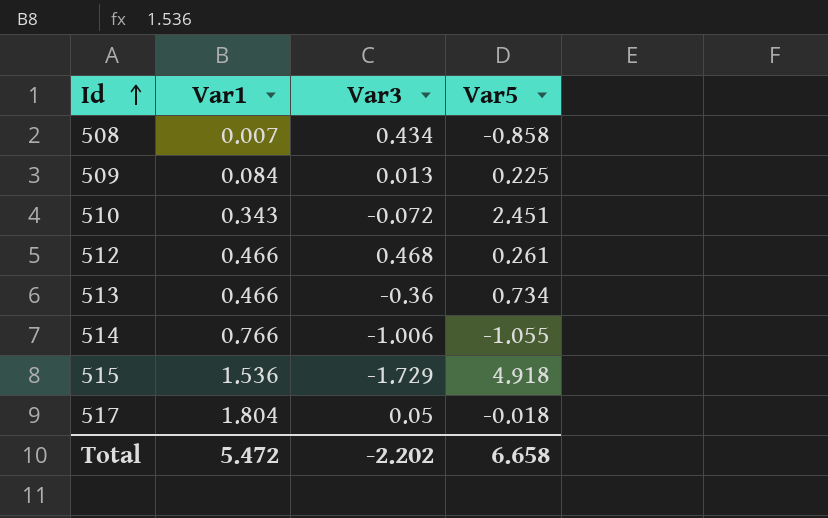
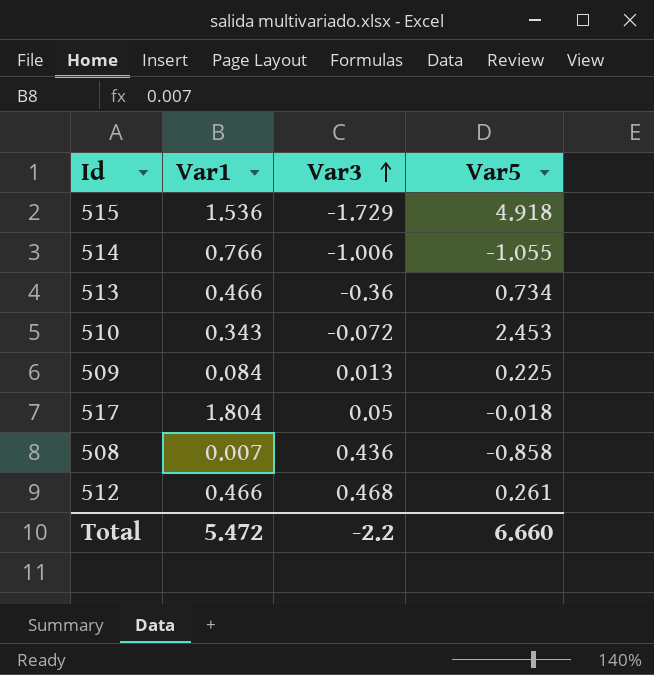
row order: Id ascending -> Var3 ascending
510 | Var5: 2.451 -> 2.453
508 | Var3: 0.434 -> 0.436
Total | Var3: -2.202 -> -2.2
Total | Var5: 6.658 -> 6.660

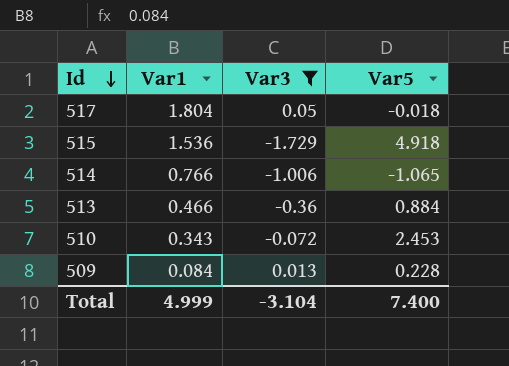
filter: none -> Var3 <= 0.05
row order: Var3 ascending -> Id descending
514 | Var5: -1.055 -> -1.065
513 | Var5: 0.734 -> 0.884
509 | Var5: 0.225 -> 0.228
Total | Var1: 5.472 -> 4.999
Total | Var3: -2.2 -> -3.104
Total | Var5: 6.660 -> 7.400

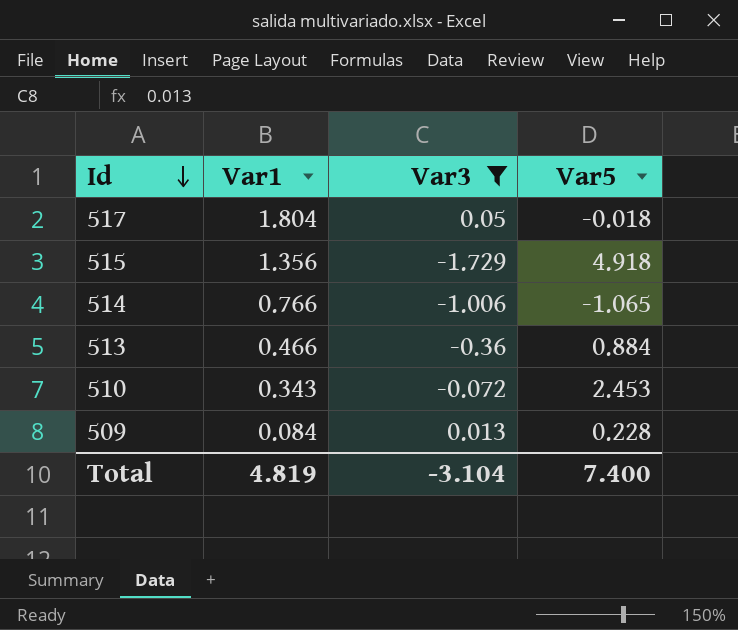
515 | Var1: 1.536 -> 1.356
Total | Var1: 4.999 -> 4.819

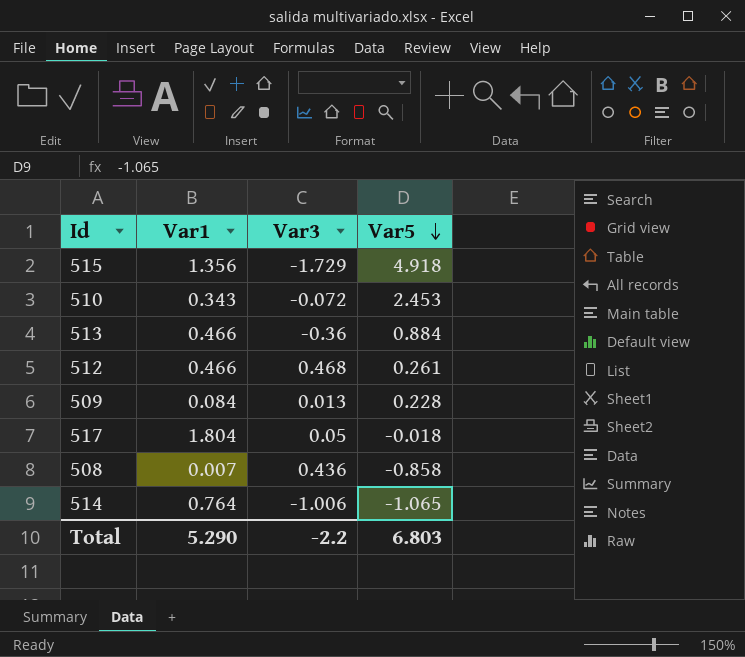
filter: Var3 <= 0.05 -> none
row order: Id descending -> Var5 descending
514 | Var1: 0.766 -> 0.764
Total | Var1: 4.819 -> 5.290
Total | Var3: -3.104 -> -2.2
Total | Var5: 7.400 -> 6.803

